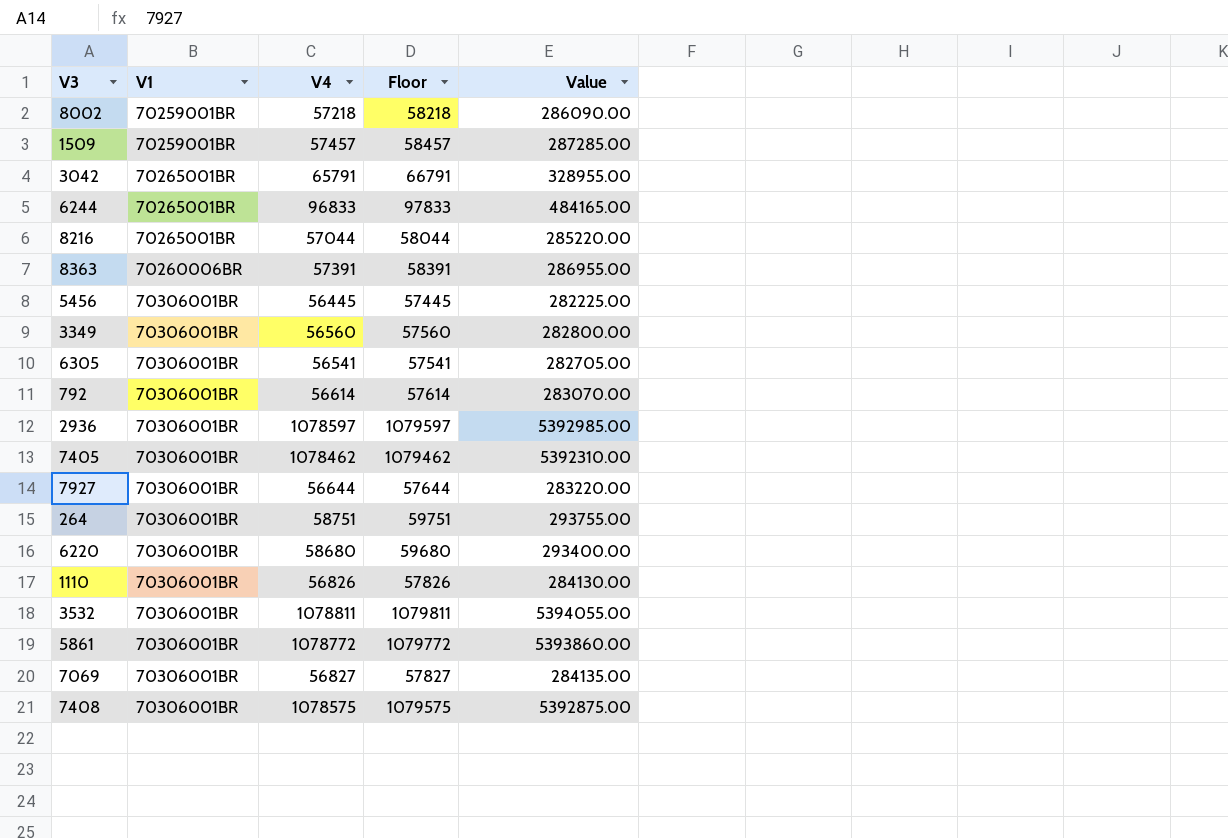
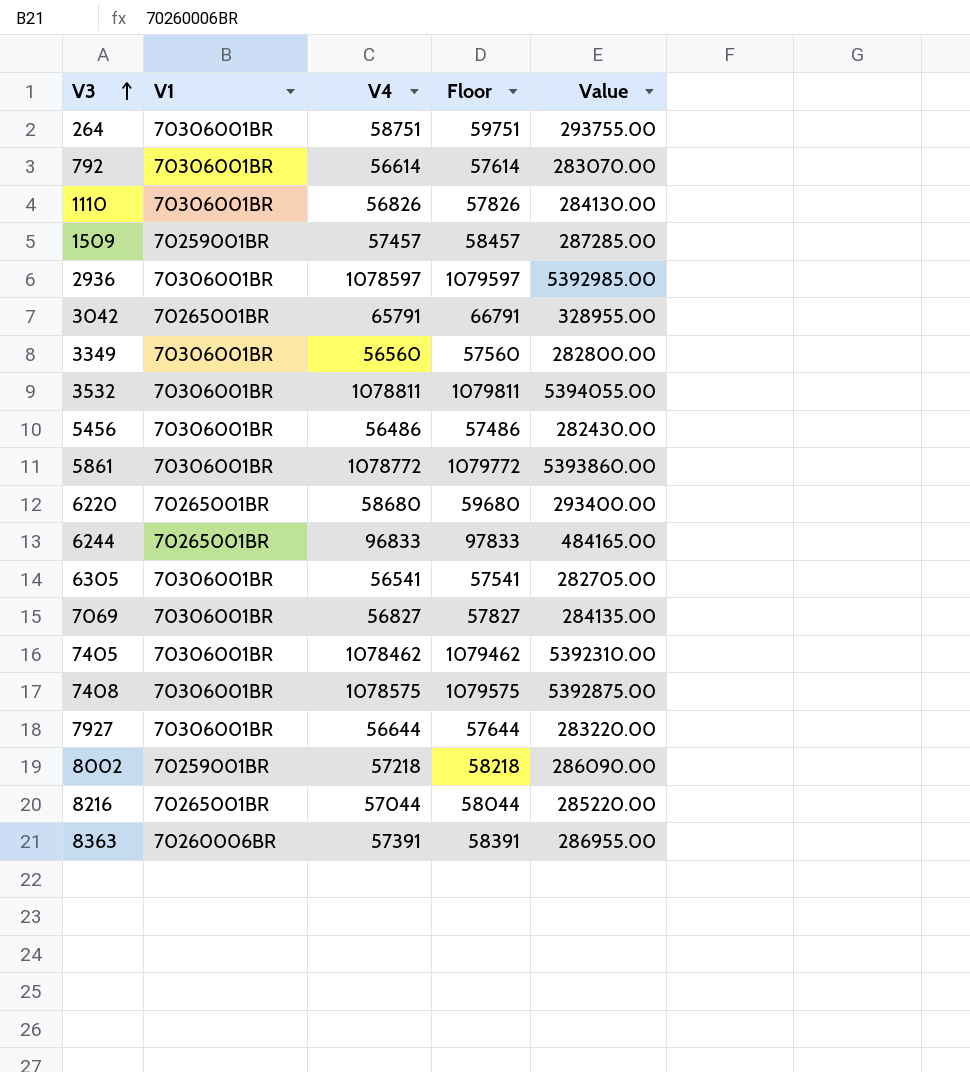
row order: none -> V3 ascending
5456 | V4: 56445 -> 56486
5456 | Floor: 57445 -> 57486
5456 | Value: 282225.00 -> 282430.00
6220 | V1: 70306001BR -> 70265001BR

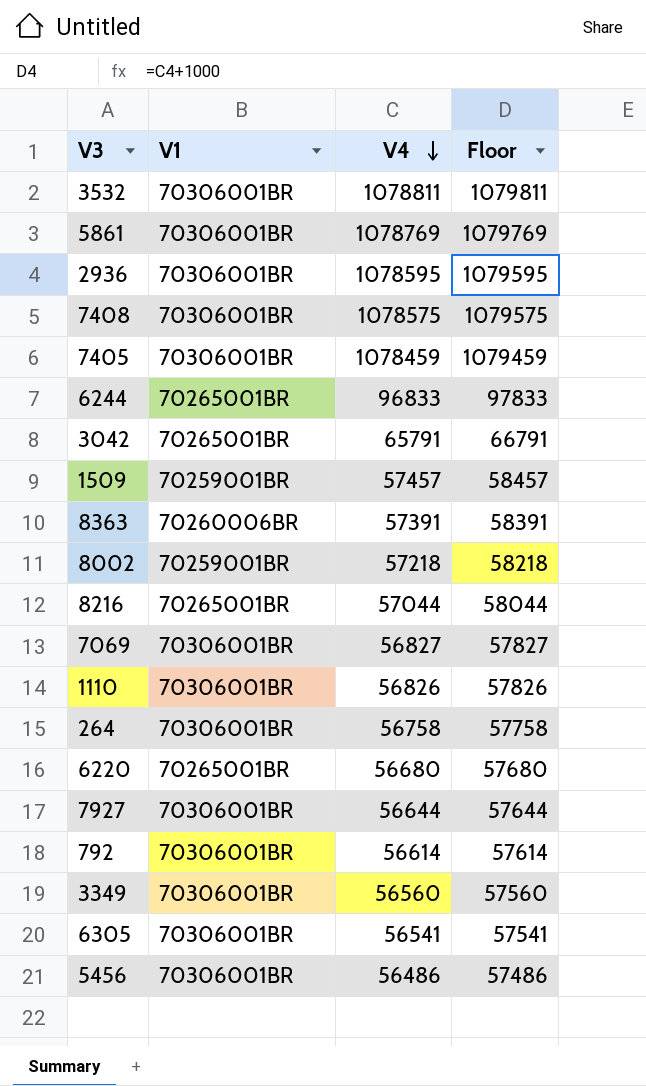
row order: V3 ascending -> V4 descending
column Value | formula: [V4] * 5 -> none
5861 | V4: 1078772 -> 1078769
5861 | Floor: 1079772 -> 1079769
2936 | V4: 1078597 -> 1078595
2936 | Floor: 1079597 -> 1079595
7405 | V4: 1078462 -> 1078459
7405 | Floor: 1079462 -> 1079459
264 | V4: 58751 -> 56758
264 | Floor: 59751 -> 57758
6220 | V4: 58680 -> 56680
6220 | Floor: 59680 -> 57680

